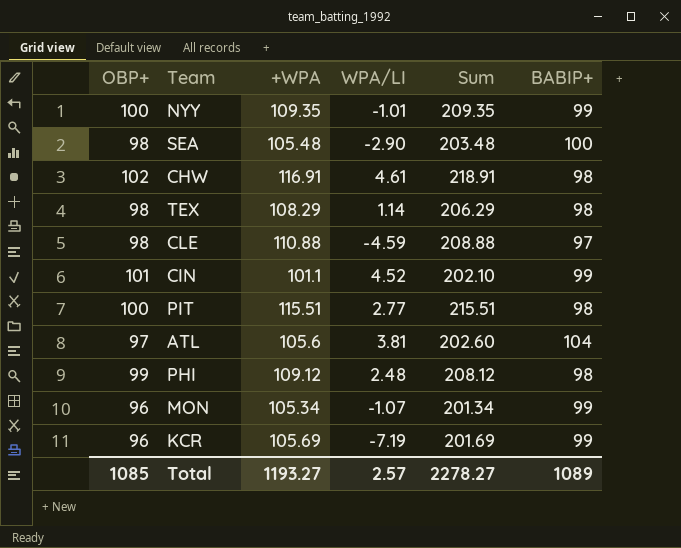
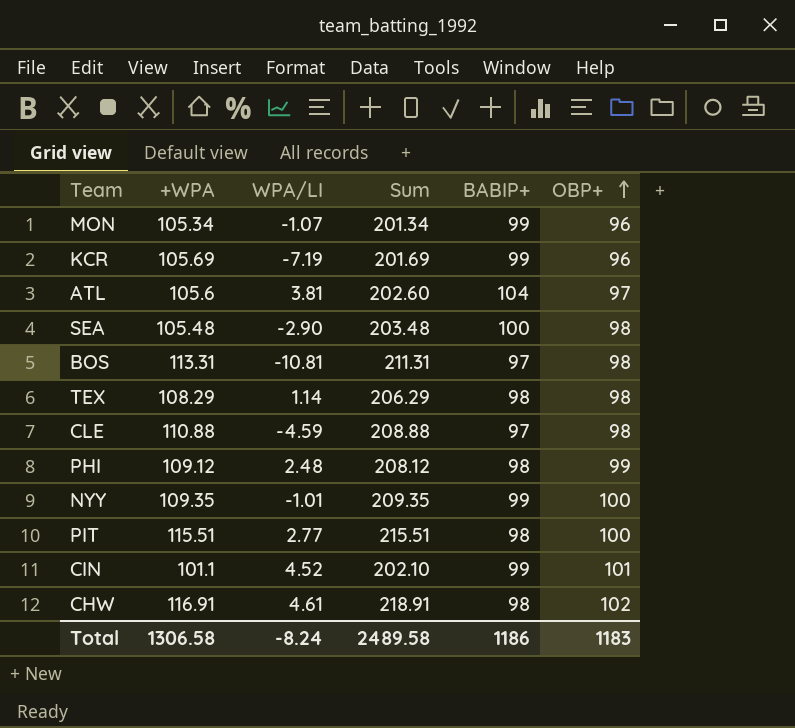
row order: none -> OBP+ ascending
column OBP+ | position: 1 -> 6
row BOS: none -> 113.31 | -10.81 | 211.31 | 97 | 98
Total | +WPA: 1193.27 -> 1306.58
Total | WPA/LI: 2.57 -> -8.24
Total | Sum: 2278.27 -> 2489.58
Total | BABIP+: 1089 -> 1186
Total | OBP+: 1085 -> 1183

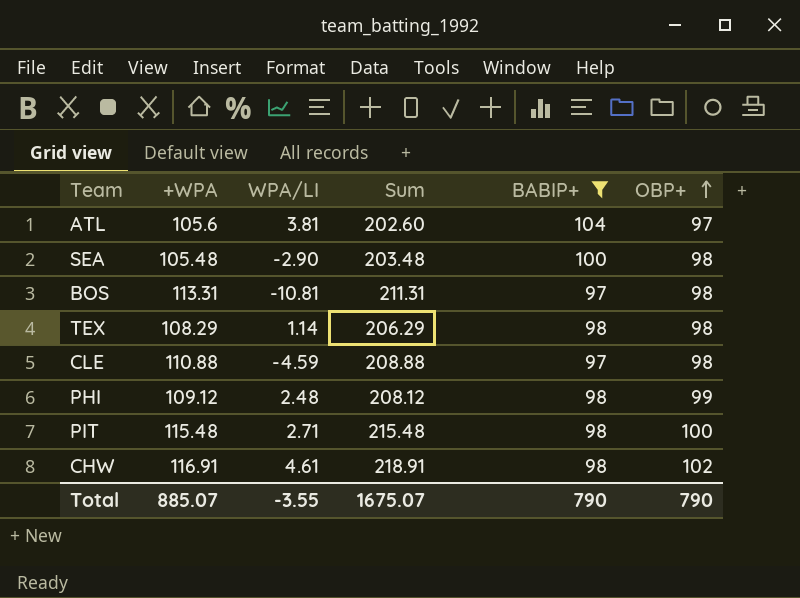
filter: none -> BABIP+ != 99
PIT | +WPA: 115.51 -> 115.48
PIT | WPA/LI: 2.77 -> 2.71
PIT | Sum: 215.51 -> 215.48
Total | +WPA: 1306.58 -> 885.07
Total | WPA/LI: -8.24 -> -3.55
Total | Sum: 2489.58 -> 1675.07
Total | BABIP+: 1186 -> 790
Total | OBP+: 1183 -> 790

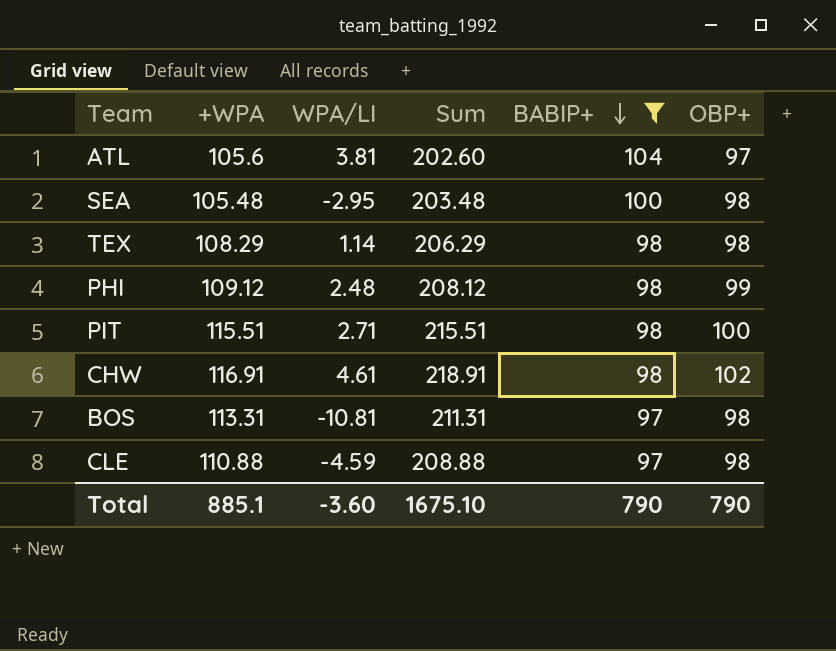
row order: OBP+ ascending -> BABIP+ descending
SEA | WPA/LI: -2.90 -> -2.95
PIT | +WPA: 115.48 -> 115.51
PIT | Sum: 215.48 -> 215.51
Total | +WPA: 885.07 -> 885.1
Total | WPA/LI: -3.55 -> -3.60
Total | Sum: 1675.07 -> 1675.10

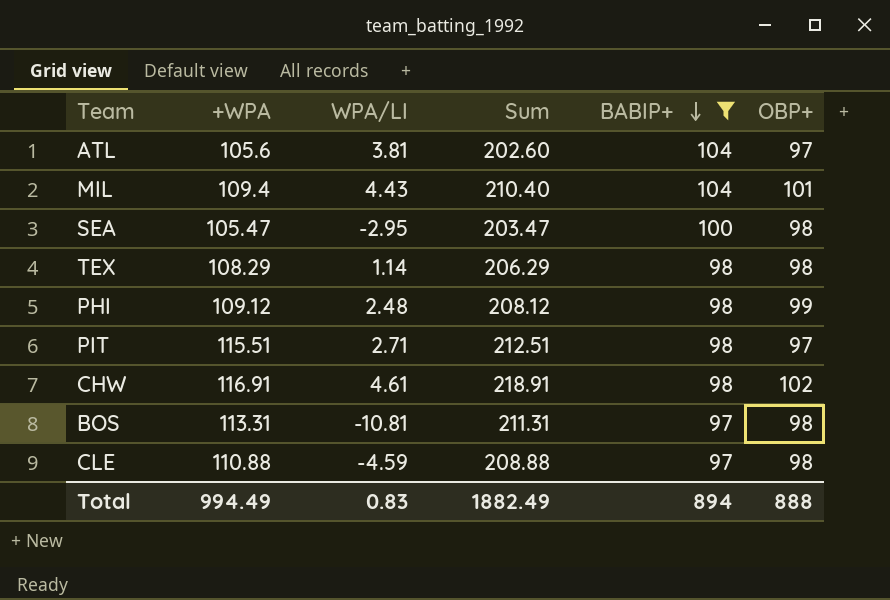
row MIL: none -> 109.4 | 4.43 | 210.40 | 104 | 101
SEA | +WPA: 105.48 -> 105.47
SEA | Sum: 203.48 -> 203.47
PIT | Sum: 215.51 -> 212.51
PIT | OBP+: 100 -> 97
Total | +WPA: 885.1 -> 994.49
Total | WPA/LI: -3.60 -> 0.83
Total | Sum: 1675.10 -> 1882.49
Total | BABIP+: 790 -> 894
Total | OBP+: 790 -> 888

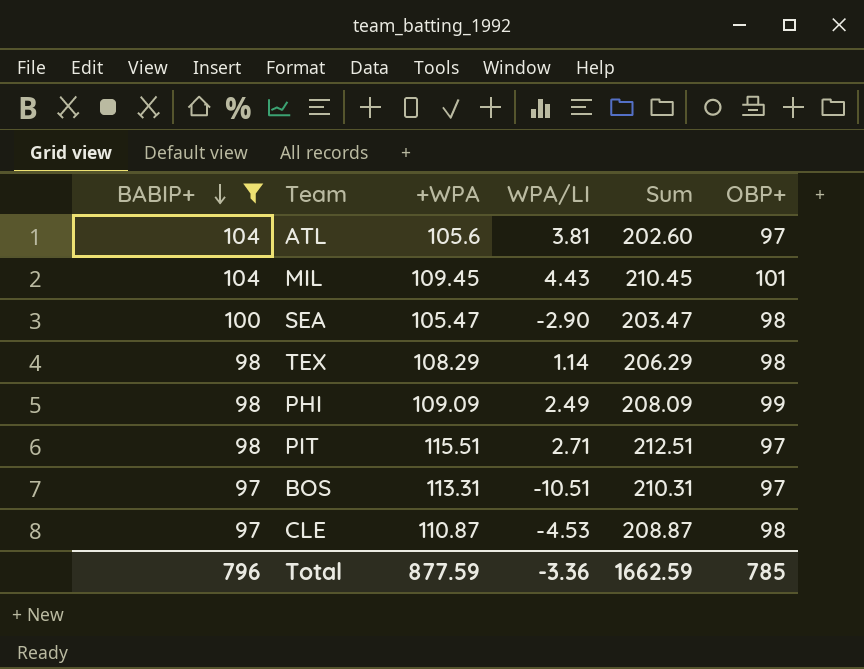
column BABIP+ | position: 5 -> 1
row CHW: 116.91 | 4.61 | 218.91 | 98 | 102 -> none
MIL | +WPA: 109.4 -> 109.45
MIL | Sum: 210.40 -> 210.45
SEA | WPA/LI: -2.95 -> -2.90
PHI | +WPA: 109.12 -> 109.09
PHI | WPA/LI: 2.48 -> 2.49
PHI | Sum: 208.12 -> 208.09
BOS | WPA/LI: -10.81 -> -10.51
BOS | Sum: 211.31 -> 210.31
BOS | OBP+: 98 -> 97
CLE | +WPA: 110.88 -> 110.87
CLE | WPA/LI: -4.59 -> -4.53
CLE | Sum: 208.88 -> 208.87
Total | BABIP+: 894 -> 796
Total | +WPA: 994.49 -> 877.59
Total | WPA/LI: 0.83 -> -3.36
Total | Sum: 1882.49 -> 1662.59
Total | OBP+: 888 -> 785

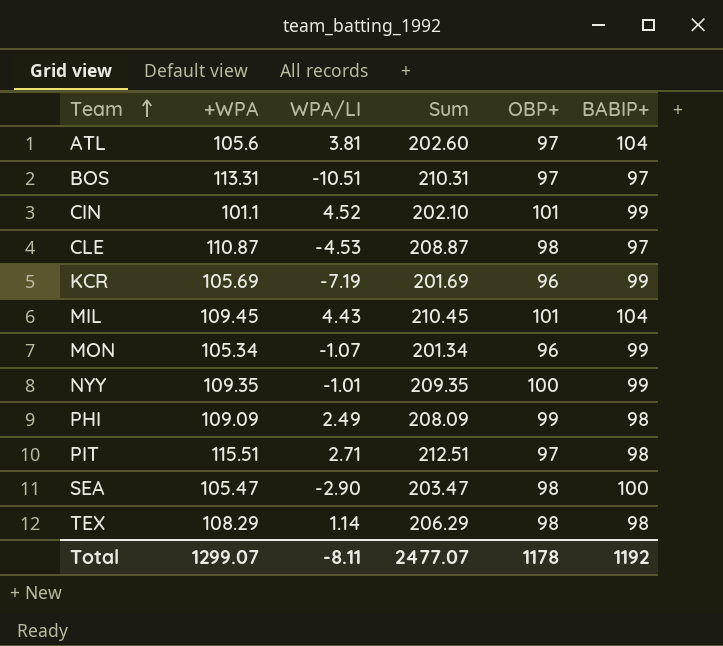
filter: BABIP+ != 99 -> none
row order: BABIP+ descending -> Team ascending
column BABIP+ | position: 1 -> 6
Total | +WPA: 877.59 -> 1299.07
Total | WPA/LI: -3.36 -> -8.11
Total | Sum: 1662.59 -> 2477.07
Total | OBP+: 785 -> 1178
Total | BABIP+: 796 -> 1192

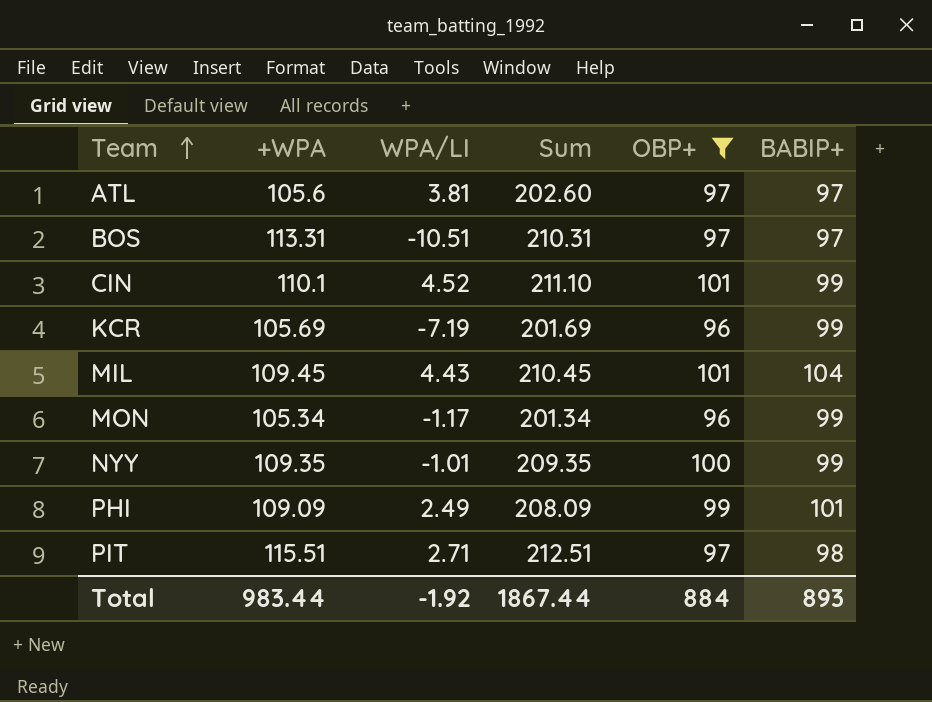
filter: none -> OBP+ != 98
ATL | BABIP+: 104 -> 97
CIN | +WPA: 101.1 -> 110.1
CIN | Sum: 202.10 -> 211.10
MON | WPA/LI: -1.07 -> -1.17
PHI | BABIP+: 98 -> 101
Total | +WPA: 1299.07 -> 983.44
Total | WPA/LI: -8.11 -> -1.92
Total | Sum: 2477.07 -> 1867.44
Total | OBP+: 1178 -> 884
Total | BABIP+: 1192 -> 893

